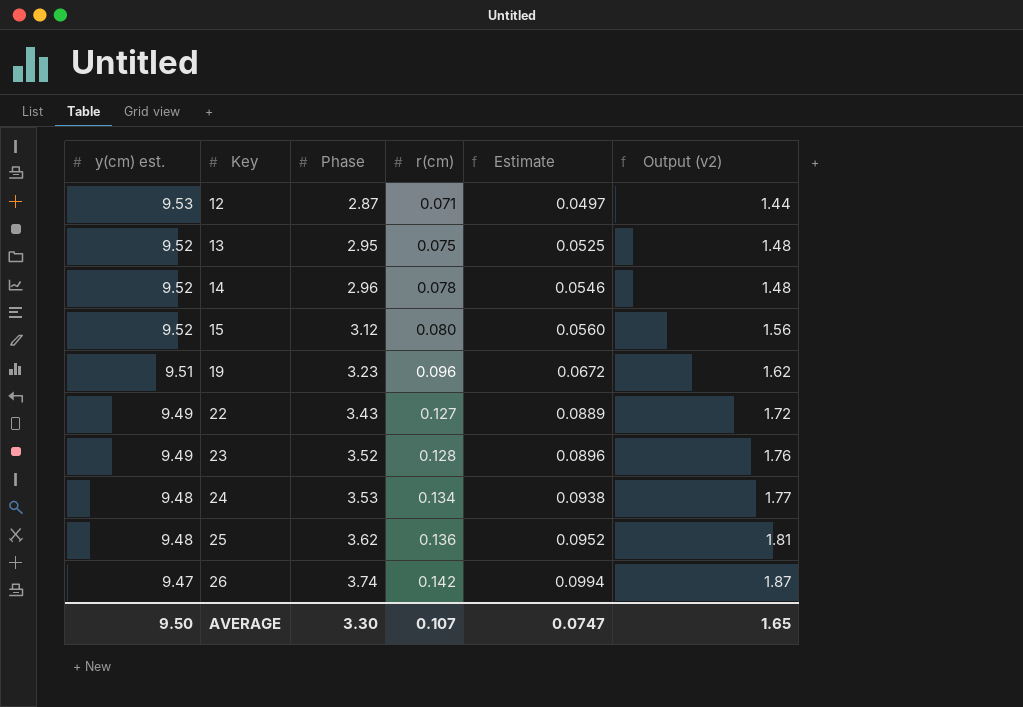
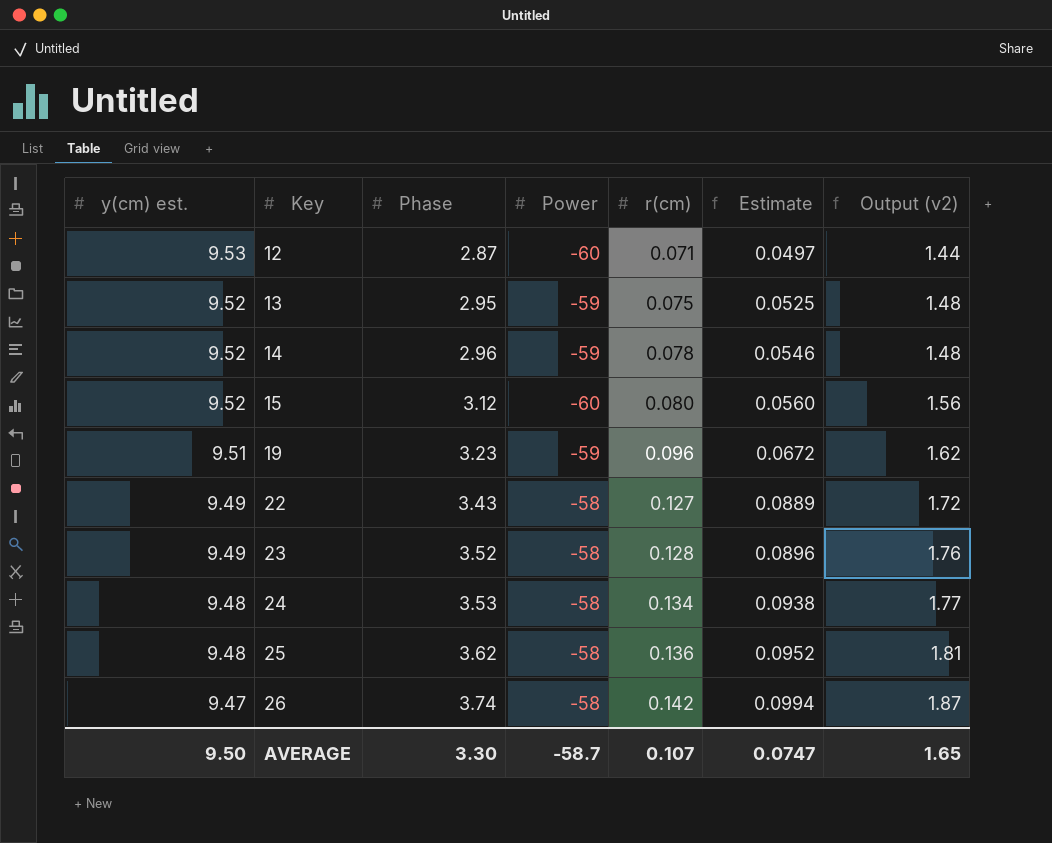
column Power | position: none -> 4

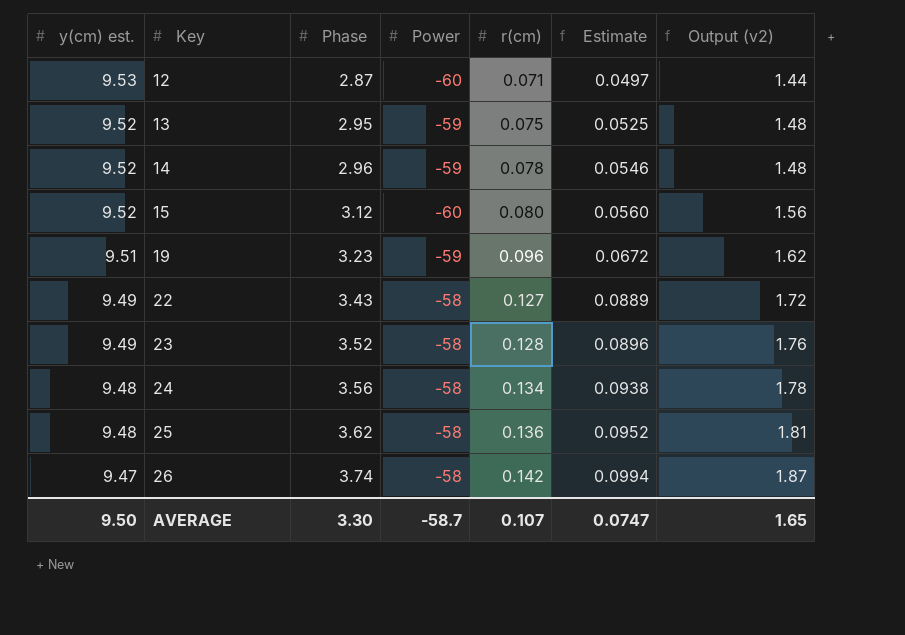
24 | Phase: 3.53 -> 3.56
24 | Output (v2): 1.77 -> 1.78

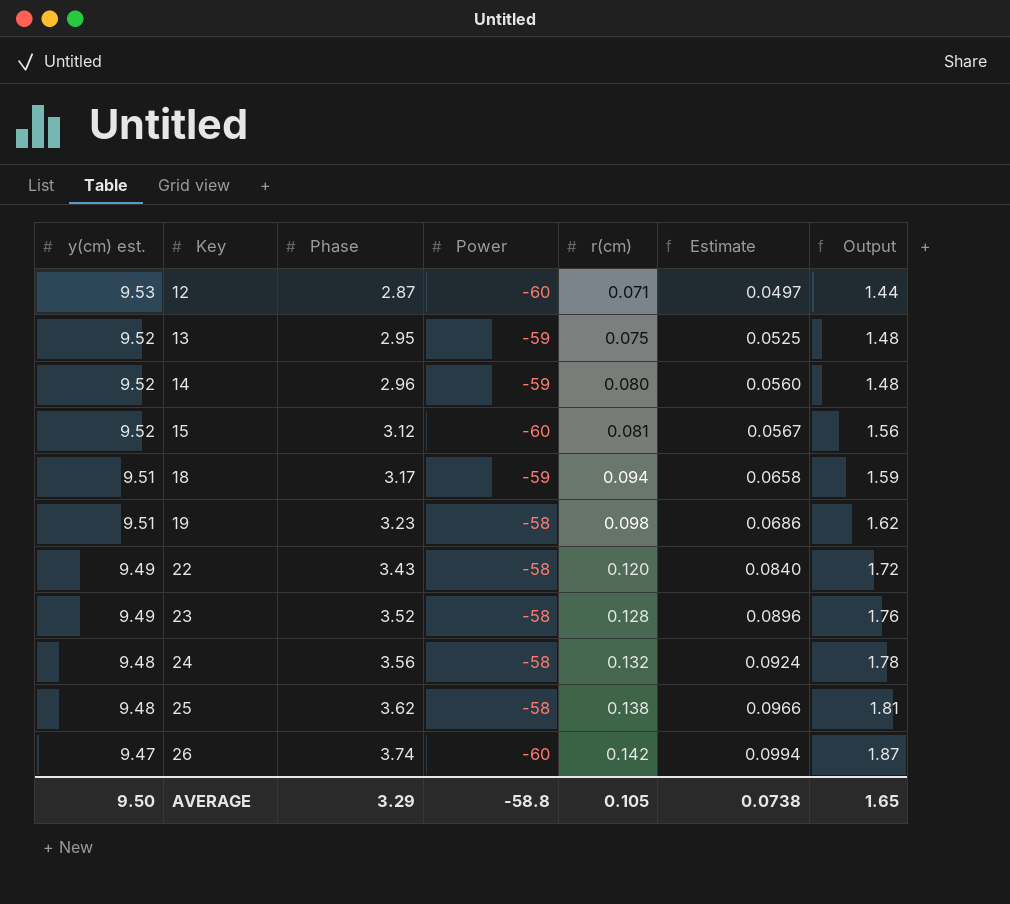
column name: Output (v2) -> Output
14 | r(cm): 0.078 -> 0.080
14 | Estimate: 0.0546 -> 0.0560
15 | r(cm): 0.080 -> 0.081
15 | Estimate: 0.0560 -> 0.0567
row 18: none -> 9.51 | 3.17 | -59 | 0.094 | 0.0658 | 1.59
19 | Power: -59 -> -58
19 | r(cm): 0.096 -> 0.098
19 | Estimate: 0.0672 -> 0.0686
22 | r(cm): 0.127 -> 0.120
22 | Estimate: 0.0889 -> 0.0840
24 | r(cm): 0.134 -> 0.132
24 | Estimate: 0.0938 -> 0.0924
25 | r(cm): 0.136 -> 0.138
25 | Estimate: 0.0952 -> 0.0966
26 | Power: -58 -> -60
AVERAGE | Phase: 3.30 -> 3.29
AVERAGE | Power: -58.7 -> -58.8
AVERAGE | r(cm): 0.107 -> 0.105
AVERAGE | Estimate: 0.0747 -> 0.0738

